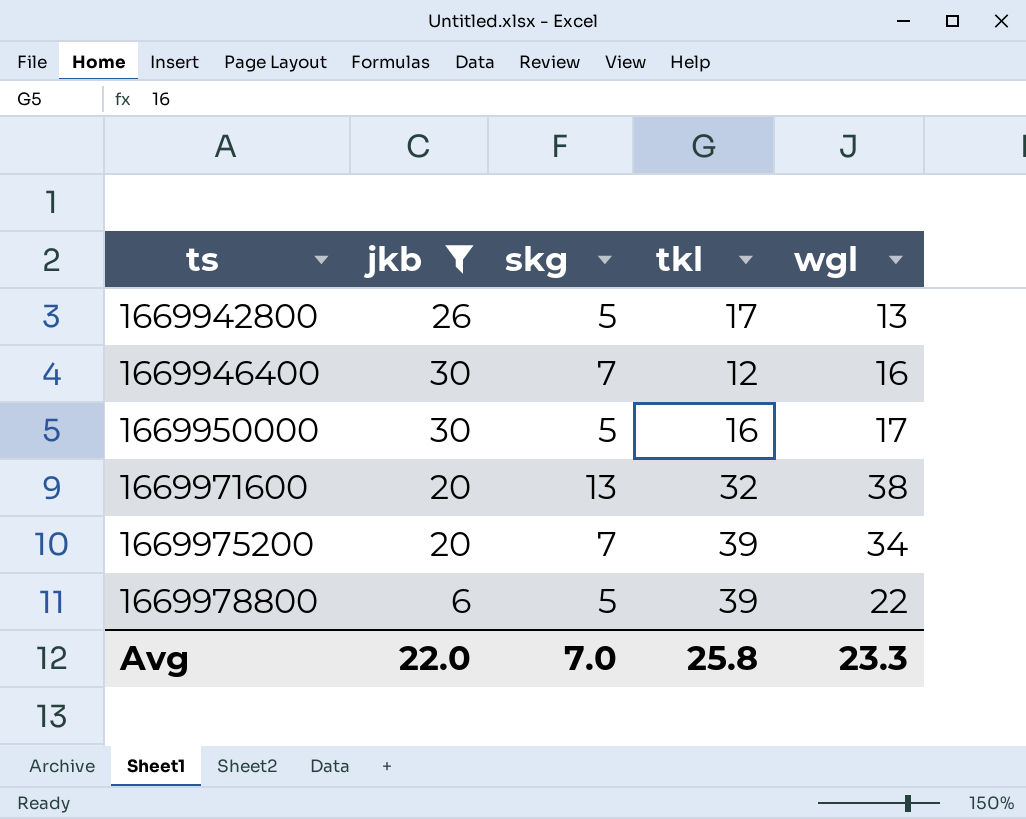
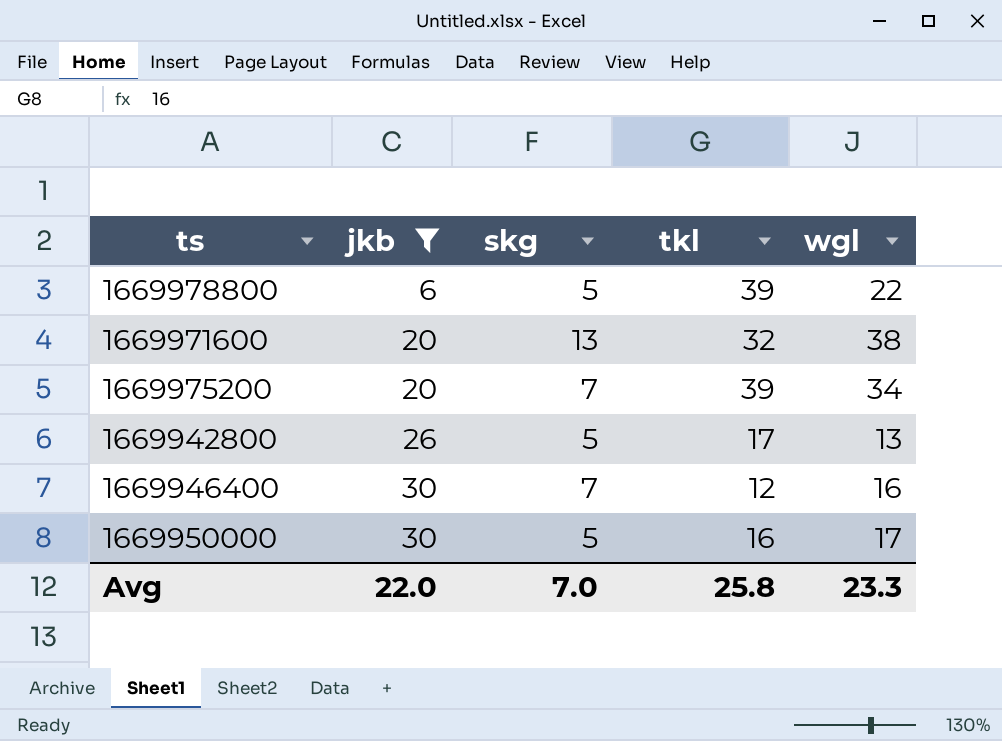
row order: ts ascending -> jkb ascending

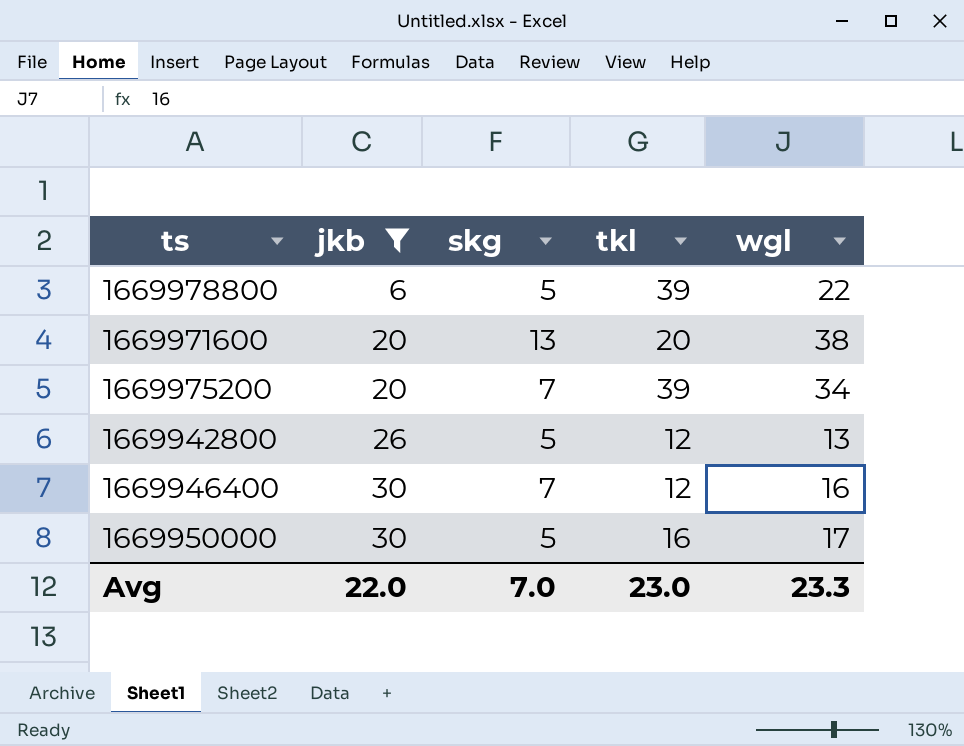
1669971600 | tkl: 32 -> 20
1669942800 | tkl: 17 -> 12
Avg | tkl: 25.8 -> 23.0

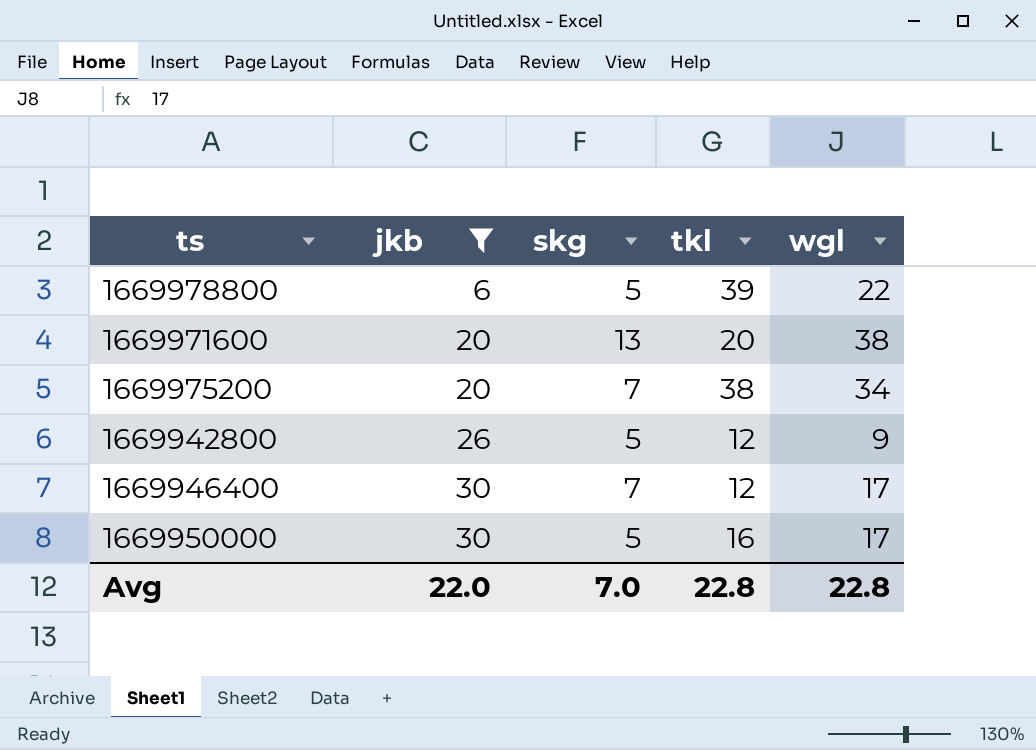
1669975200 | tkl: 39 -> 38
1669942800 | wgl: 13 -> 9
1669946400 | wgl: 16 -> 17
Avg | tkl: 23.0 -> 22.8
Avg | wgl: 23.3 -> 22.8

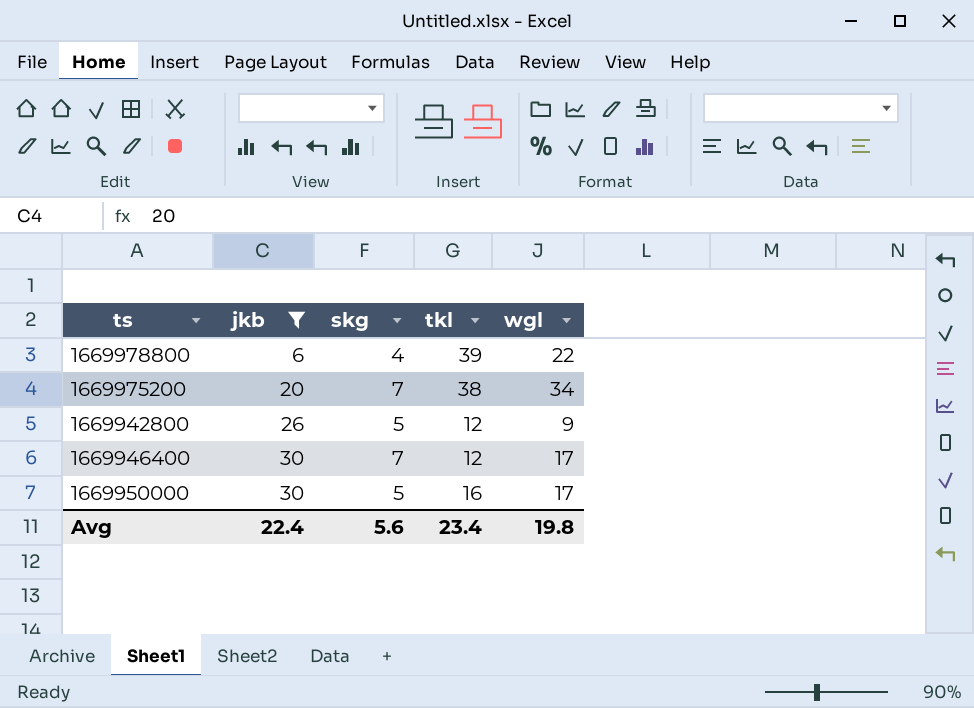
row 1669971600: 20 | 13 | 20 | 38 -> none
1669978800 | skg: 5 -> 4
Avg | jkb: 22.0 -> 22.4
Avg | skg: 7.0 -> 5.6
Avg | tkl: 22.8 -> 23.4
Avg | wgl: 22.8 -> 19.8

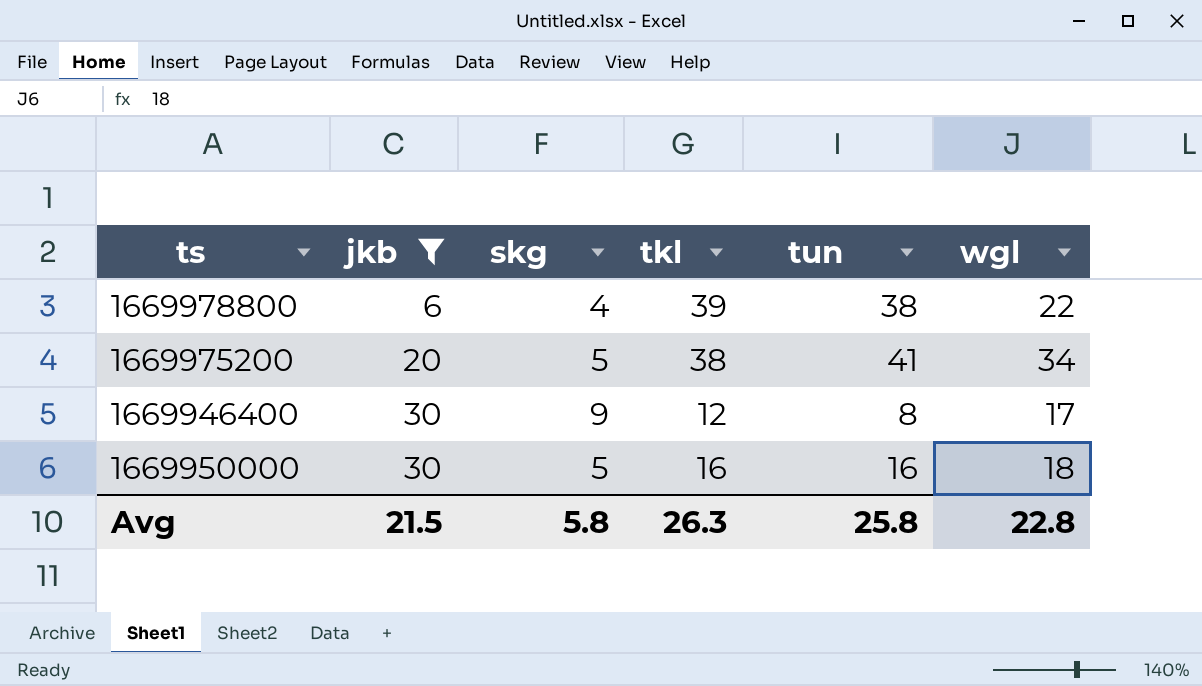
column tun | position: none -> 5
row 1669942800: 26 | 5 | 12 | 9 -> none
1669975200 | skg: 7 -> 5
1669946400 | skg: 7 -> 9
1669950000 | wgl: 17 -> 18
Avg | jkb: 22.4 -> 21.5
Avg | skg: 5.6 -> 5.8
Avg | tkl: 23.4 -> 26.3
Avg | wgl: 19.8 -> 22.8

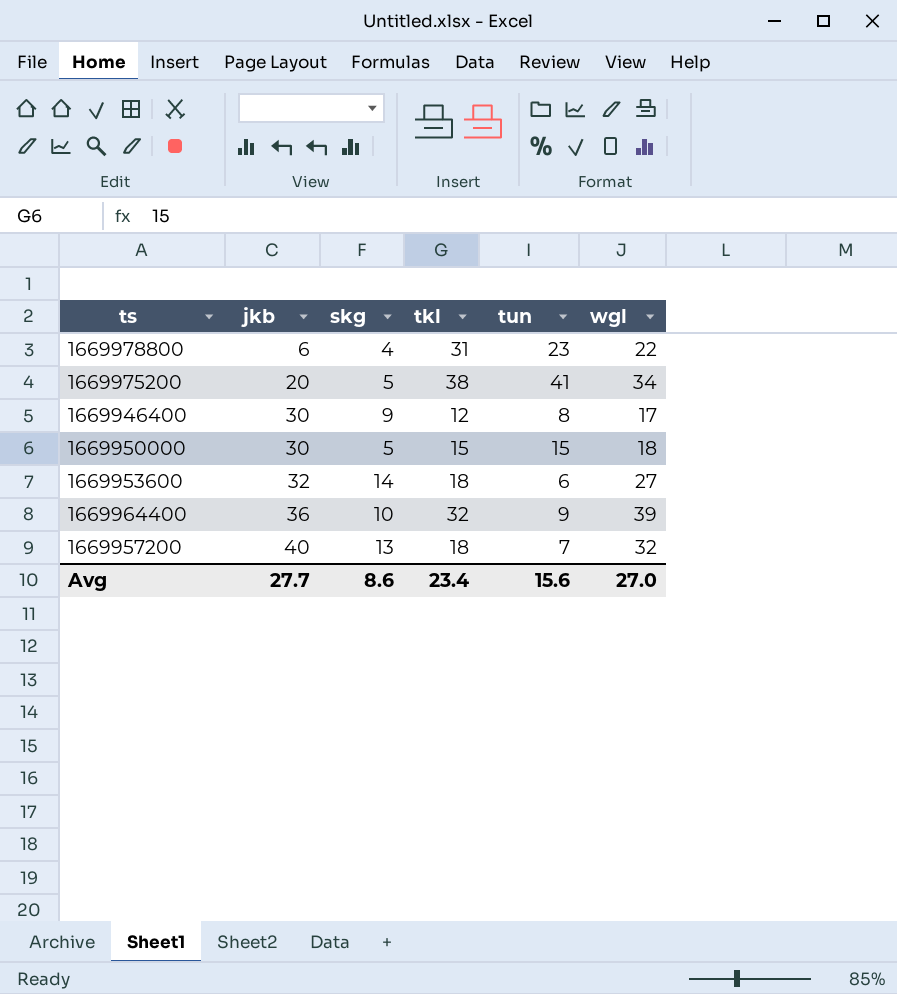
filter: jkb <= 30 -> none
1669978800 | tkl: 39 -> 31
1669978800 | tun: 38 -> 23
1669950000 | tkl: 16 -> 15
1669950000 | tun: 16 -> 15
Avg | jkb: 21.5 -> 27.7
Avg | skg: 5.8 -> 8.6
Avg | tkl: 26.3 -> 23.4
Avg | tun: 25.8 -> 15.6
Avg | wgl: 22.8 -> 27.0

